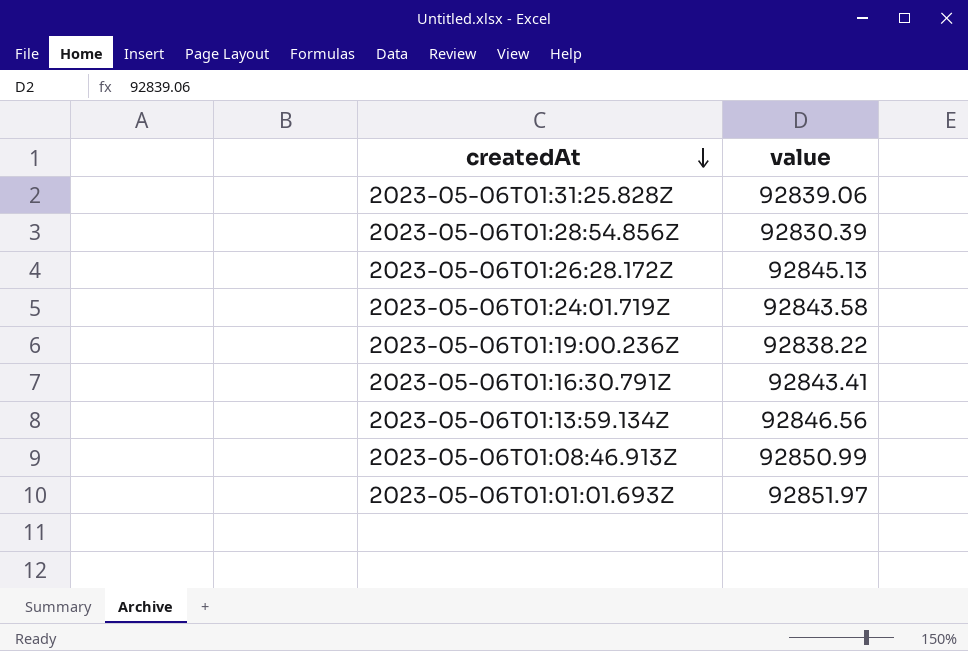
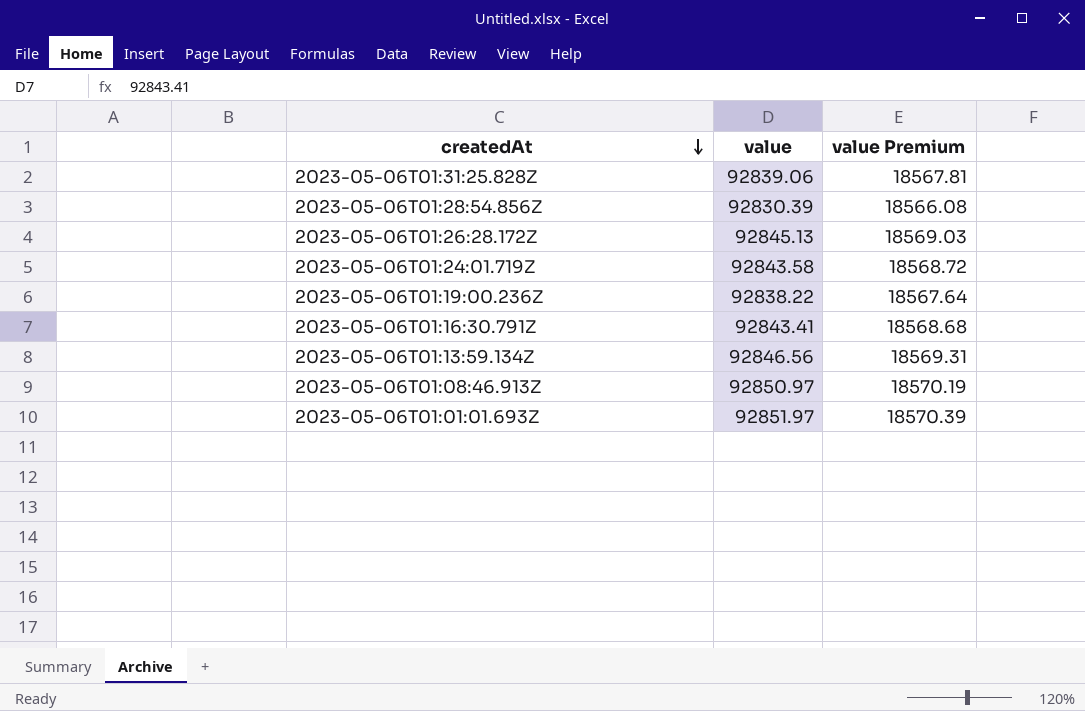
column value Premium | formula: none -> [value] * 0.2
2023-05-06T01:08:46.913Z | value: 92850.99 -> 92850.97

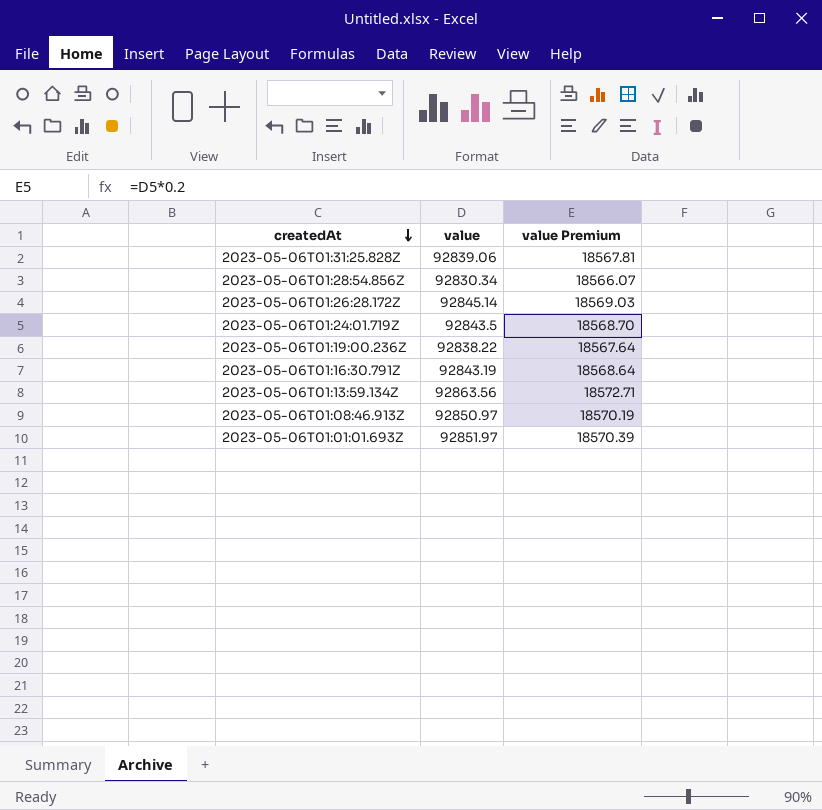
2023-05-06T01:28:54.856Z | value: 92830.39 -> 92830.34
2023-05-06T01:28:54.856Z | value Premium: 18566.08 -> 18566.07
2023-05-06T01:26:28.172Z | value: 92845.13 -> 92845.14
2023-05-06T01:24:01.719Z | value: 92843.58 -> 92843.5
2023-05-06T01:24:01.719Z | value Premium: 18568.72 -> 18568.70
2023-05-06T01:16:30.791Z | value: 92843.41 -> 92843.19
2023-05-06T01:16:30.791Z | value Premium: 18568.68 -> 18568.64
2023-05-06T01:13:59.134Z | value: 92846.56 -> 92863.56
2023-05-06T01:13:59.134Z | value Premium: 18569.31 -> 18572.71

